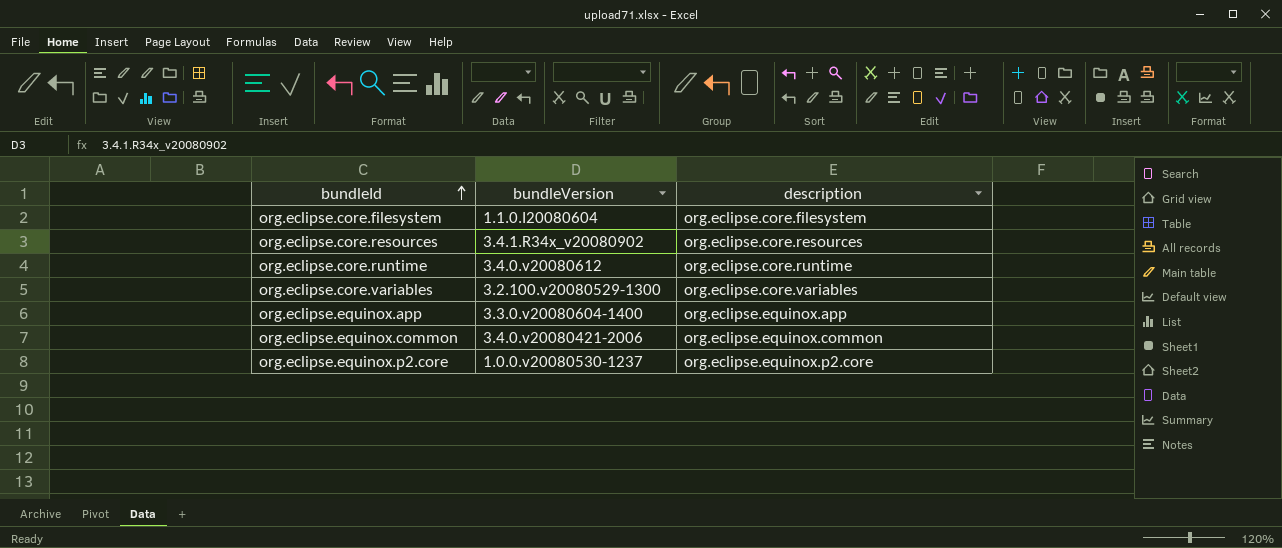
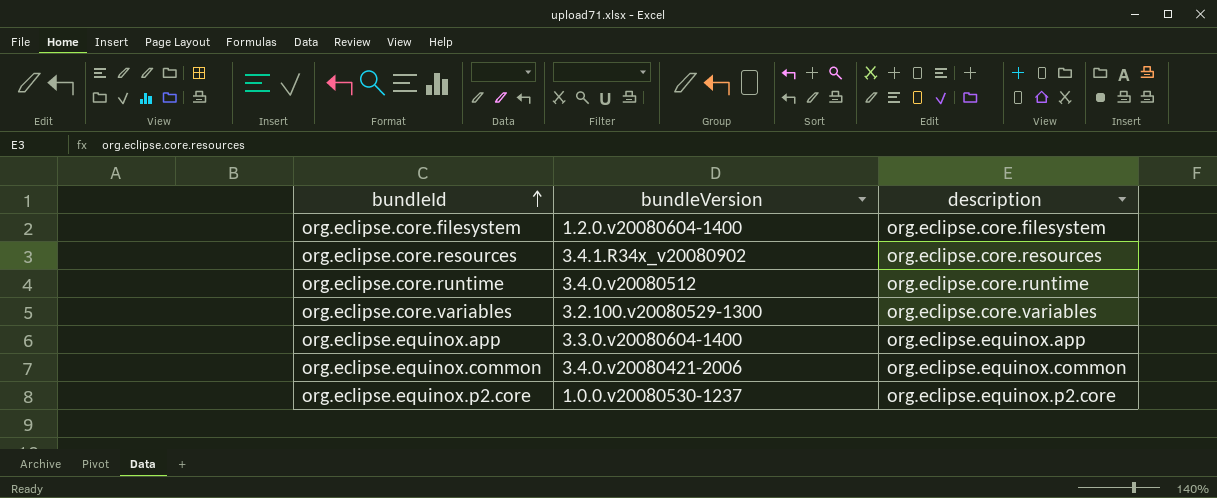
org.eclipse.core.filesystem | bundleVersion: 1.1.0.I20080604 -> 1.2.0.v20080604-1400
org.eclipse.core.runtime | bundleVersion: 3.4.0.v20080612 -> 3.4.0.v20080512

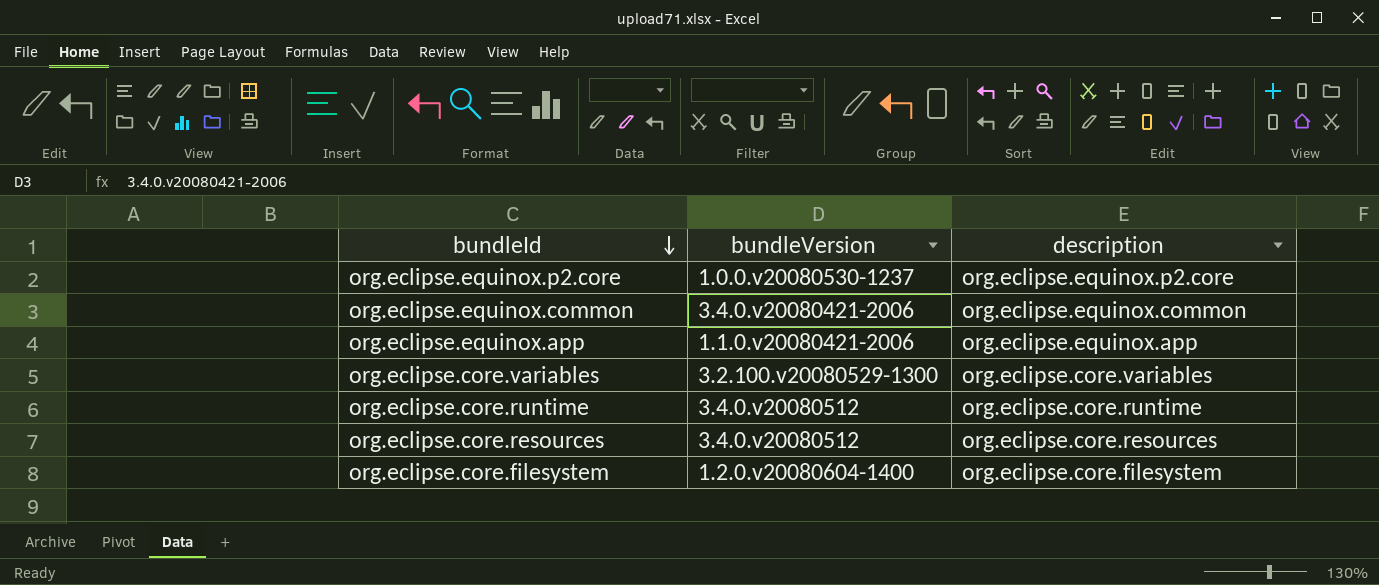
row order: bundleId ascending -> bundleId descending
org.eclipse.equinox.app | bundleVersion: 3.3.0.v20080604-1400 -> 1.1.0.v20080421-2006
org.eclipse.core.resources | bundleVersion: 3.4.1.R34x_v20080902 -> 3.4.0.v20080512

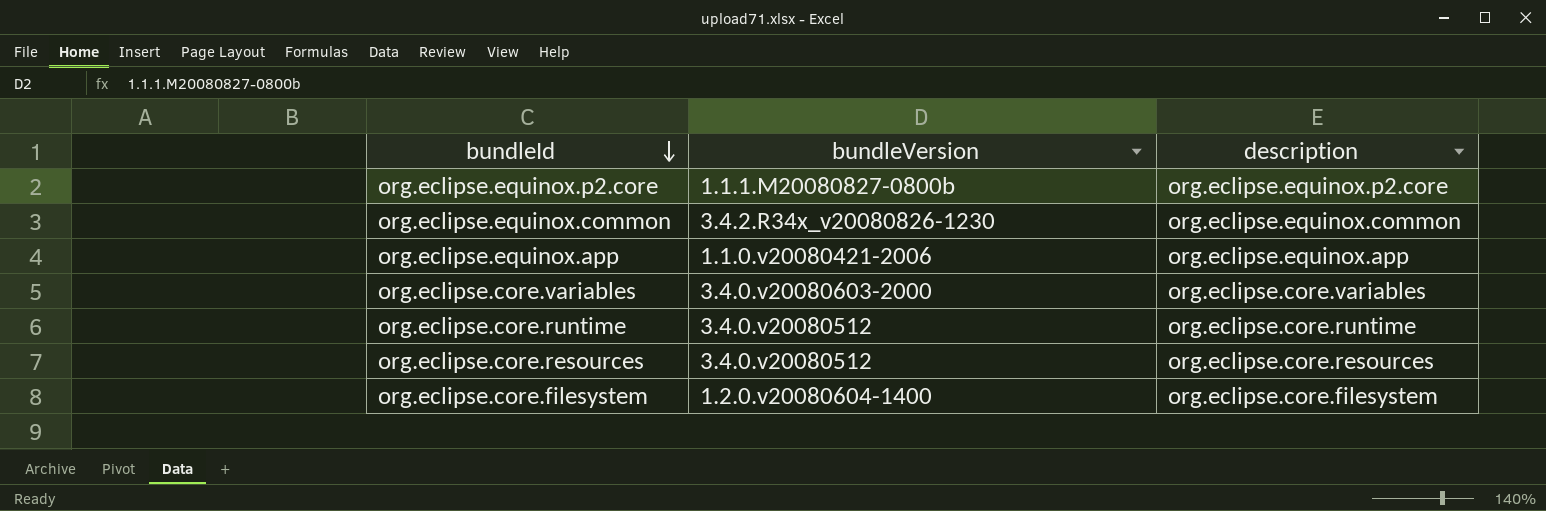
org.eclipse.equinox.p2.core | bundleVersion: 1.0.0.v20080530-1237 -> 1.1.1.M20080827-0800b
org.eclipse.equinox.common | bundleVersion: 3.4.0.v20080421-2006 -> 3.4.2.R34x_v20080826-1230
org.eclipse.core.variables | bundleVersion: 3.2.100.v20080529-1300 -> 3.4.0.v20080603-2000

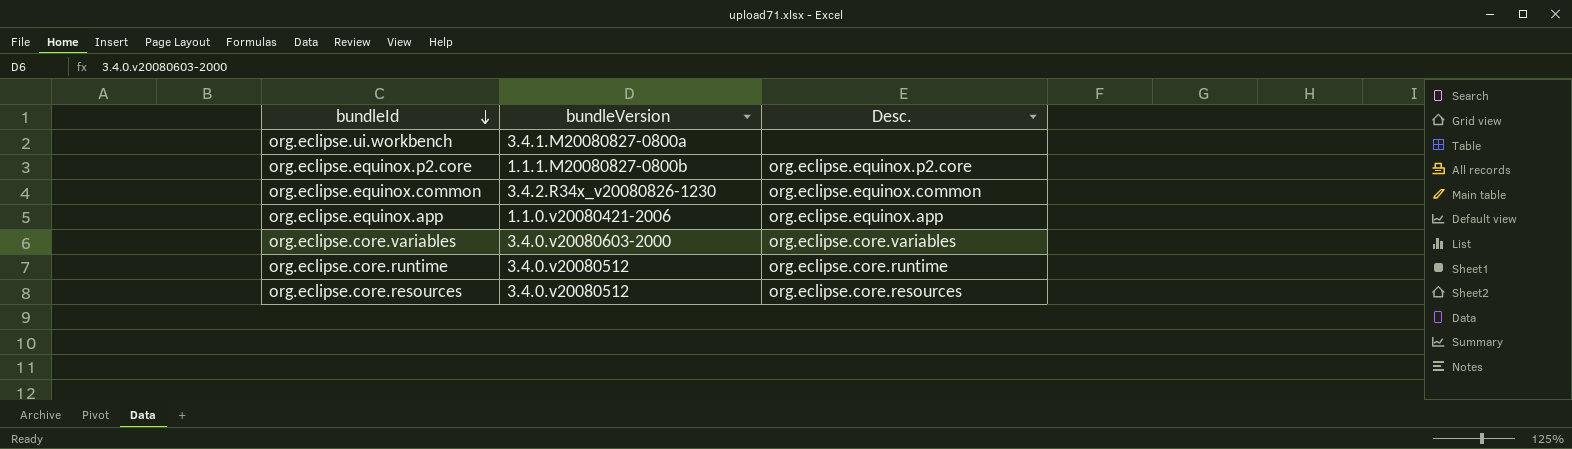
column name: description -> Desc.
row org.eclipse.core.filesystem: 1.2.0.v20080604-1400 | org.eclipse.core.filesystem -> none
row org.eclipse.ui.workbench: none -> 3.4.1.M20080827-0800a | none

